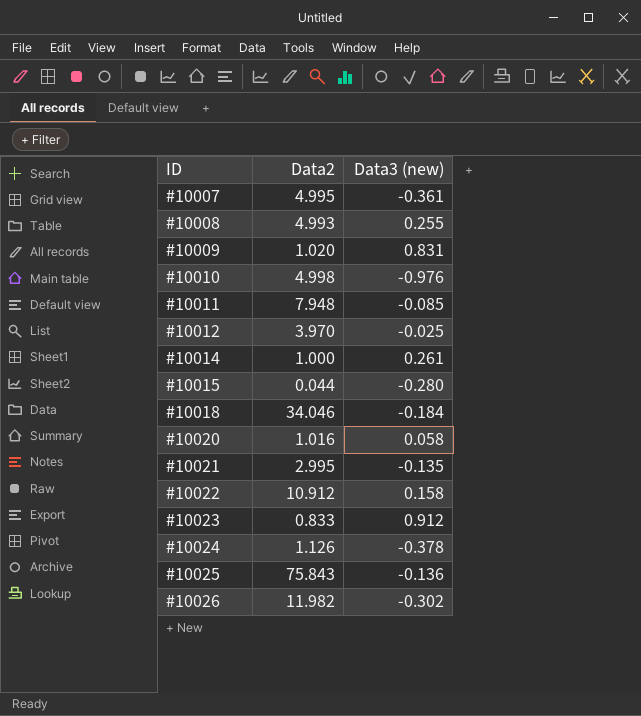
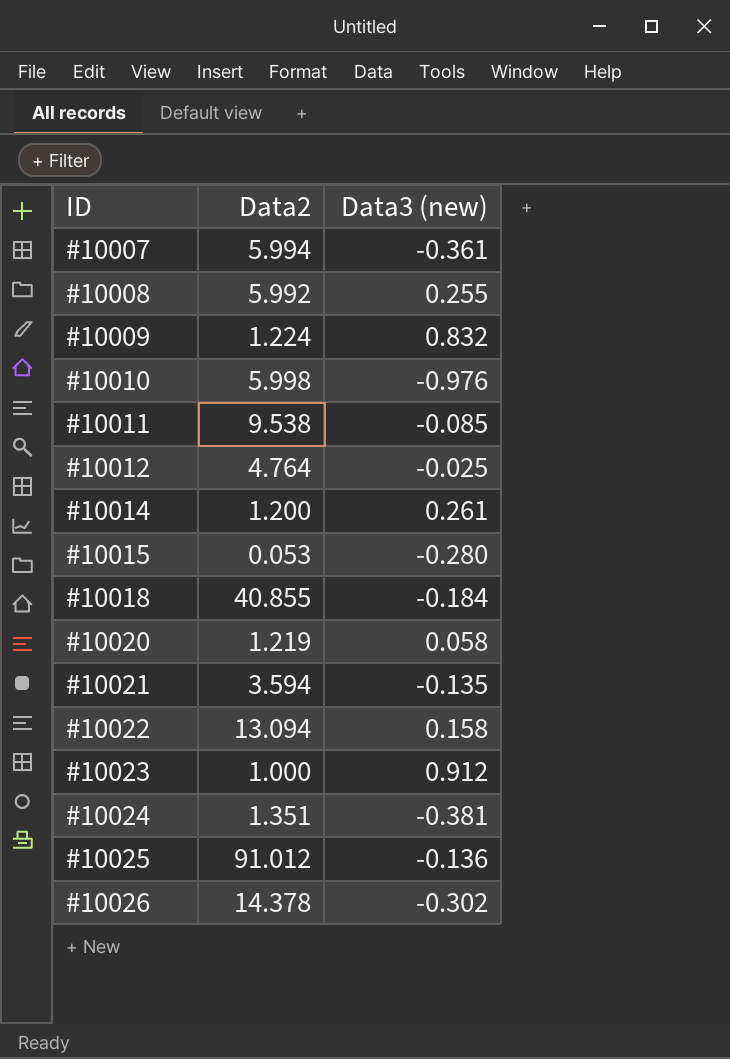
#10007 | Data2: 4.995 -> 5.994
#10008 | Data2: 4.993 -> 5.992
#10009 | Data2: 1.020 -> 1.224
#10009 | Data3 (new): 0.831 -> 0.832
#10010 | Data2: 4.998 -> 5.998
#10011 | Data2: 7.948 -> 9.538
#10012 | Data2: 3.970 -> 4.764
#10014 | Data2: 1.000 -> 1.200
#10015 | Data2: 0.044 -> 0.053
#10018 | Data2: 34.046 -> 40.855
#10020 | Data2: 1.016 -> 1.219
#10021 | Data2: 2.995 -> 3.594
#10022 | Data2: 10.912 -> 13.094
#10023 | Data2: 0.833 -> 1.000
#10024 | Data2: 1.126 -> 1.351
#10024 | Data3 (new): -0.378 -> -0.381
#10025 | Data2: 75.843 -> 91.012
#10026 | Data2: 11.982 -> 14.378

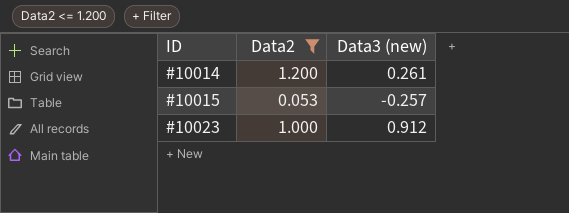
filter: none -> Data2 <= 1.200
#10015 | Data3 (new): -0.280 -> -0.257

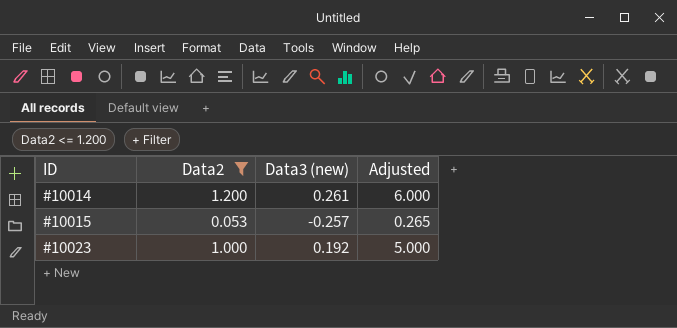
column Adjusted | formula: none -> [Data2] * 5
#10023 | Data3 (new): 0.912 -> 0.192

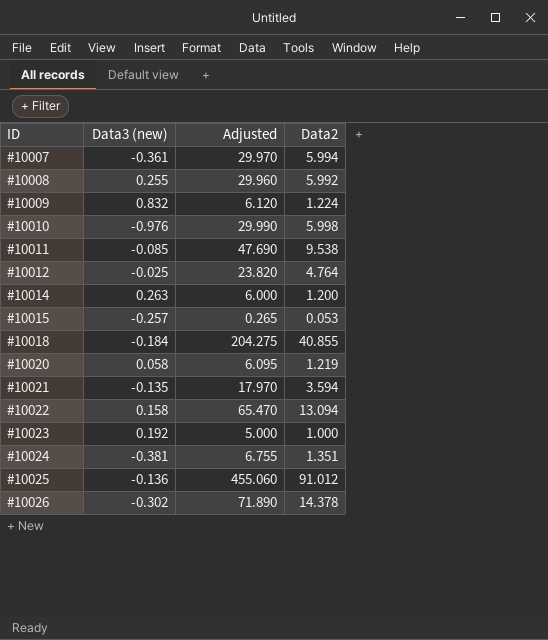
filter: Data2 <= 1.200 -> none
column Data2 | position: 2 -> 4
#10014 | Data3 (new): 0.261 -> 0.263

